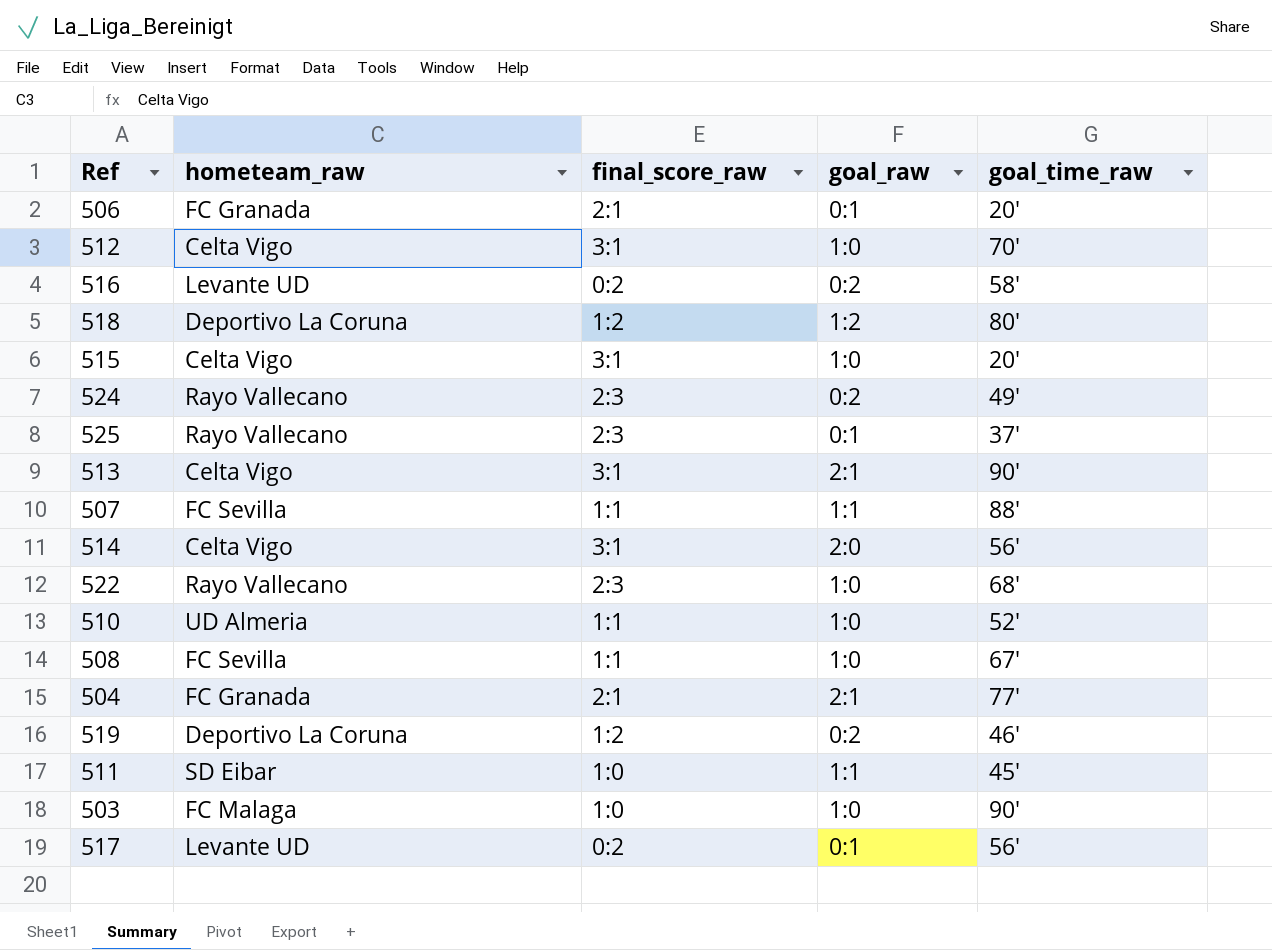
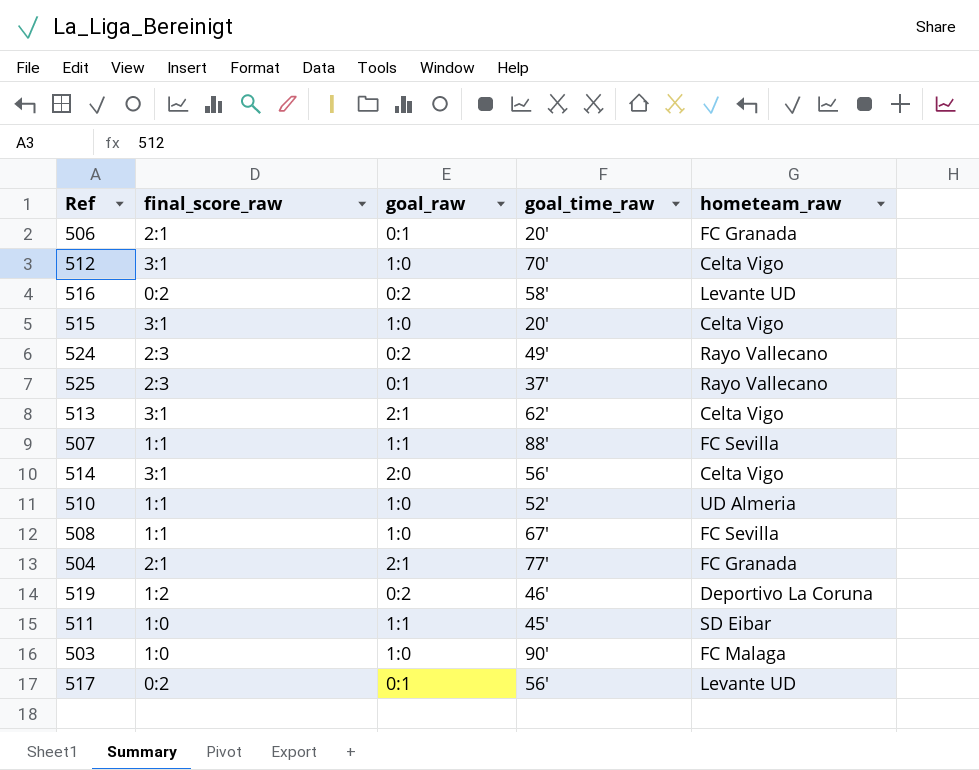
column hometeam_raw | position: 2 -> 5
row 518: Deportivo La Coruna | 1:2 | 1:2 | 80' -> none
row 522: Rayo Vallecano | 2:3 | 1:0 | 68' -> none
513 | goal_time_raw: 90' -> 62'

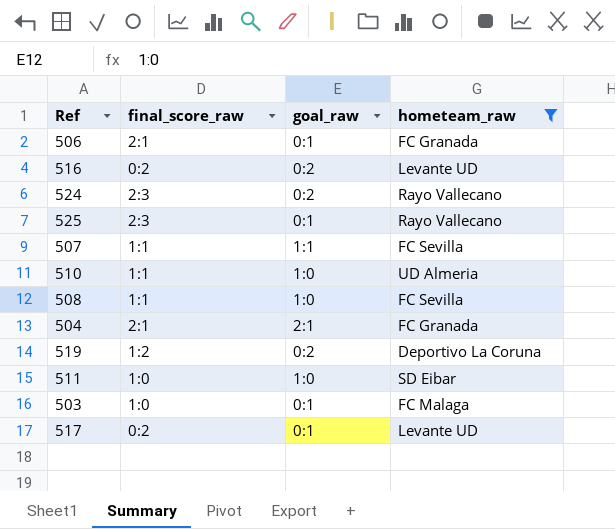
filter: none -> hometeam_raw != Celta Vigo
column goal_time_raw | position: 4 -> none
511 | goal_raw: 1:1 -> 1:0
503 | goal_raw: 1:0 -> 0:1

